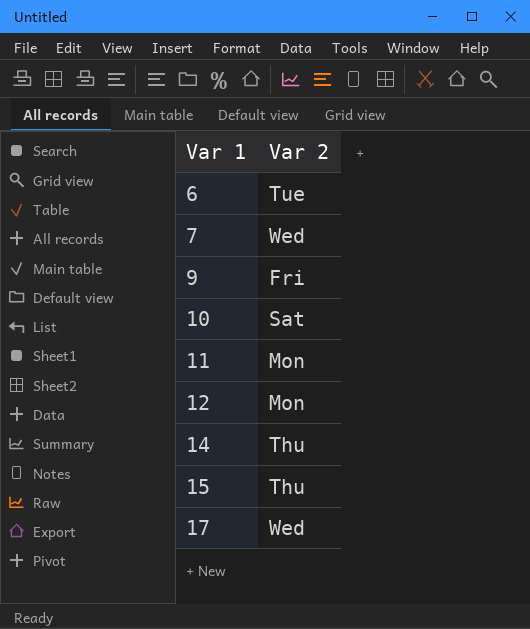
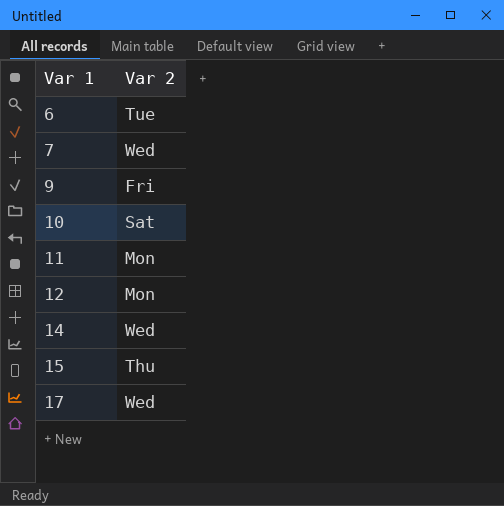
14 | Var 2: Thu -> Wed

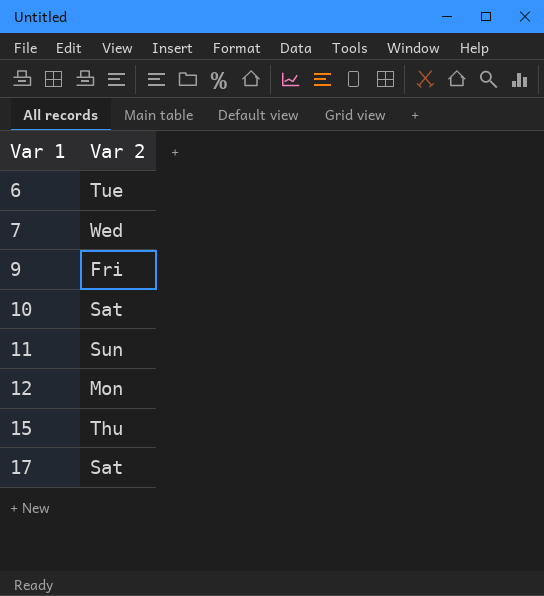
row 14: Wed -> none
11 | Var 2: Mon -> Sun
17 | Var 2: Wed -> Sat

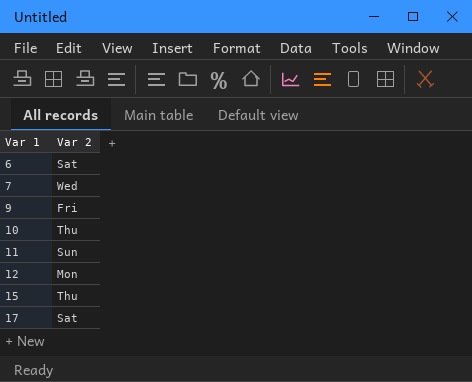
6 | Var 2: Tue -> Sat
10 | Var 2: Sat -> Thu

